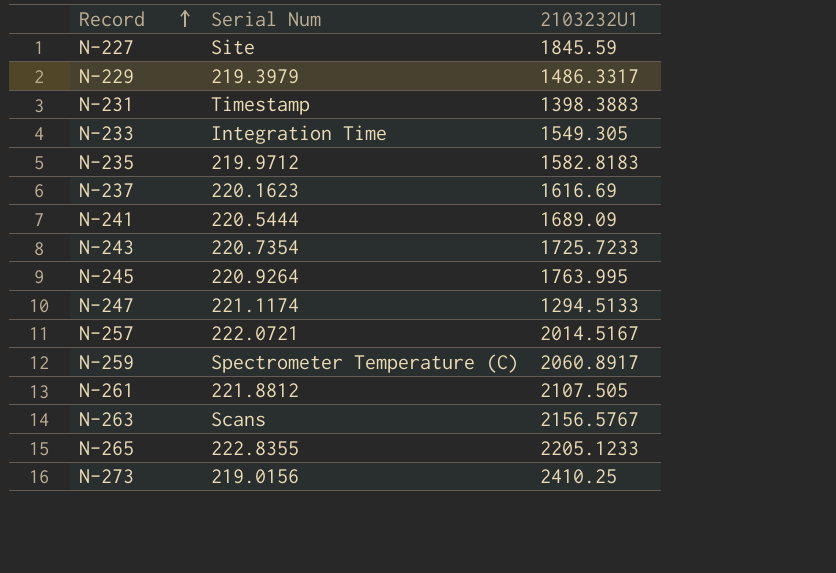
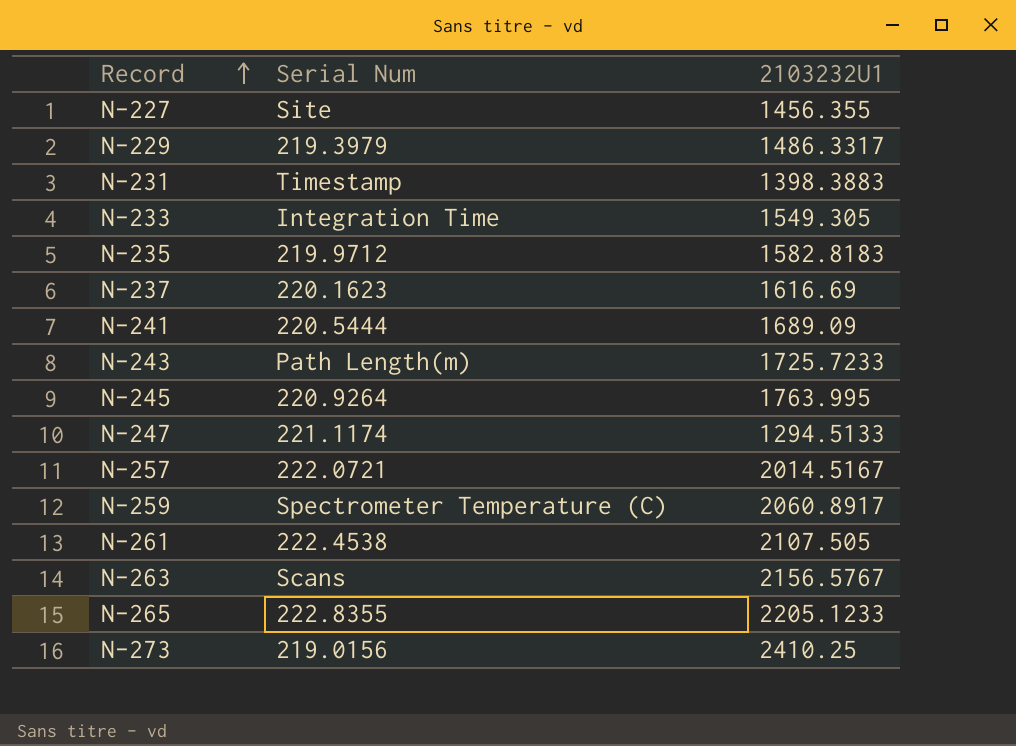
N-227 | 2103232U1: 1845.59 -> 1456.355
N-243 | Serial Num: 220.7354 -> Path Length(m)
N-261 | Serial Num: 221.8812 -> 222.4538

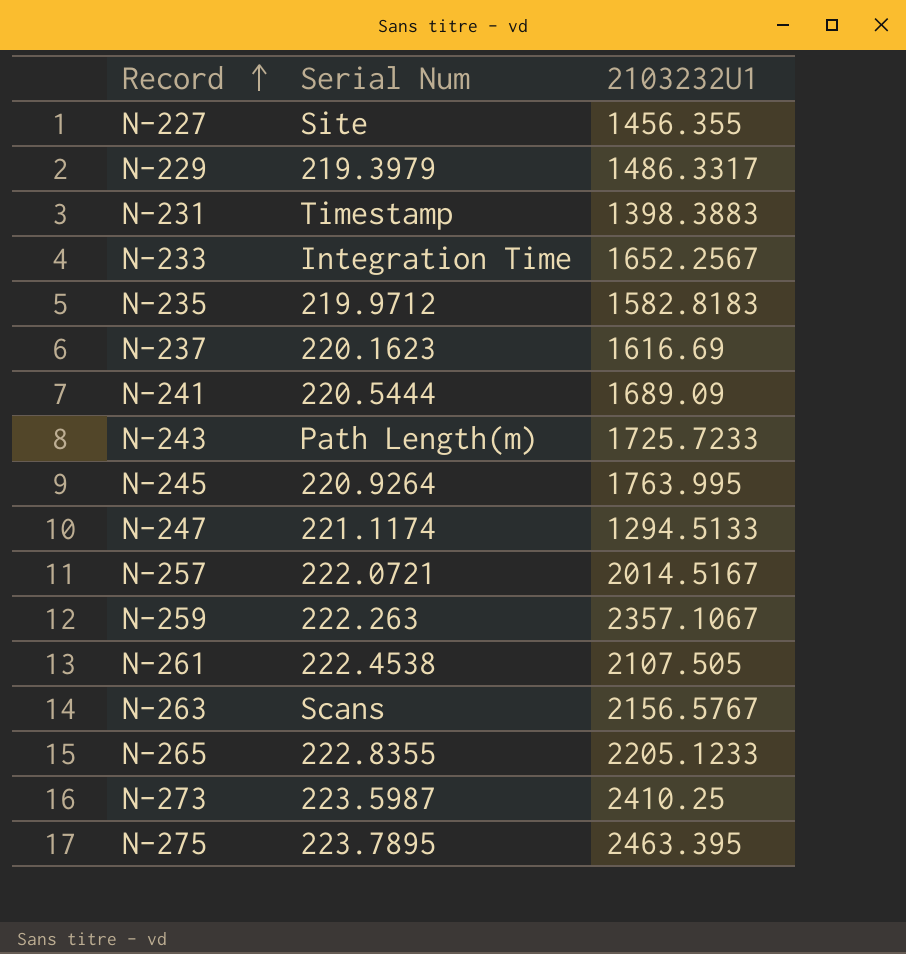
N-233 | 2103232U1: 1549.305 -> 1652.2567
N-259 | Serial Num: Spectrometer Temperature (C) -> 222.263
N-259 | 2103232U1: 2060.8917 -> 2357.1067
N-273 | Serial Num: 219.0156 -> 223.5987
row N-275: none -> 223.7895 | 2463.395

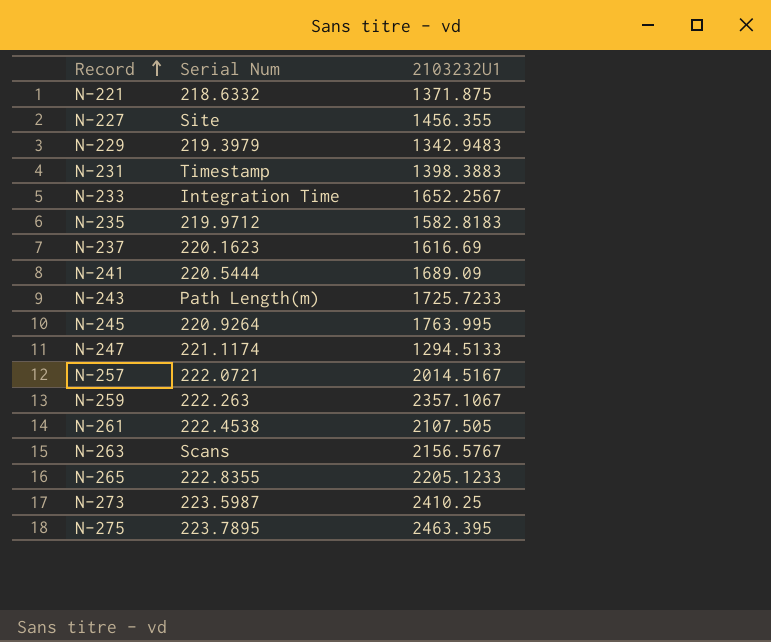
row N-221: none -> 218.6332 | 1371.875
N-229 | 2103232U1: 1486.3317 -> 1342.9483

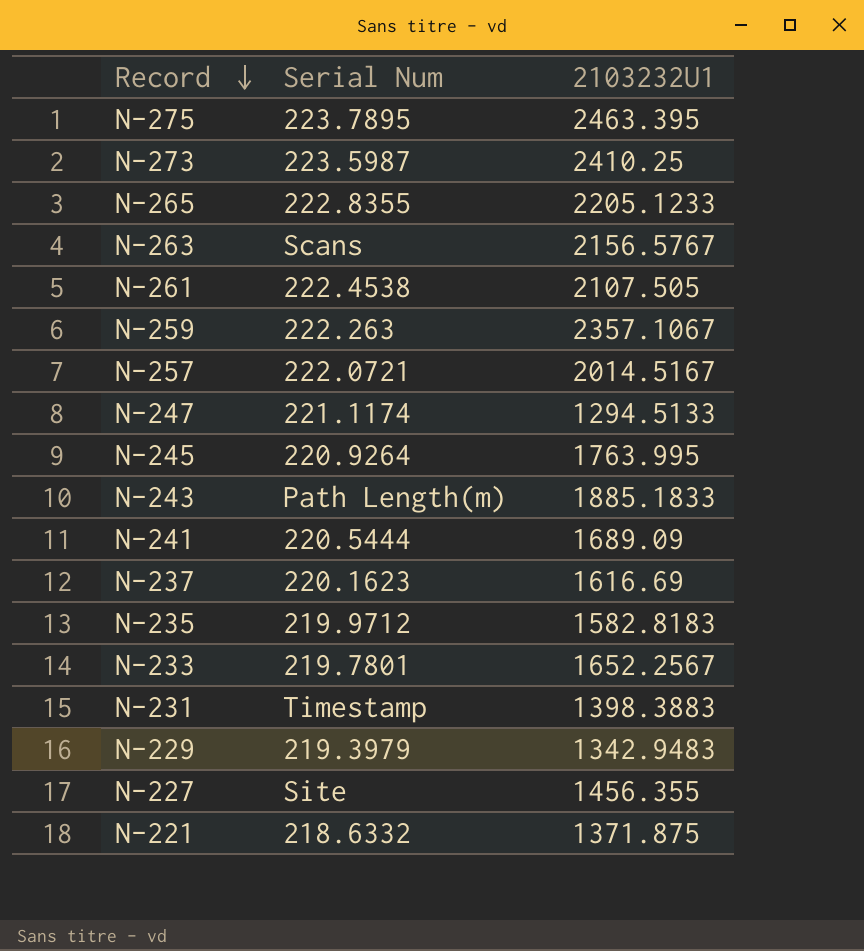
row order: Record ascending -> Record descending
N-243 | 2103232U1: 1725.7233 -> 1885.1833
N-233 | Serial Num: Integration Time -> 219.7801

